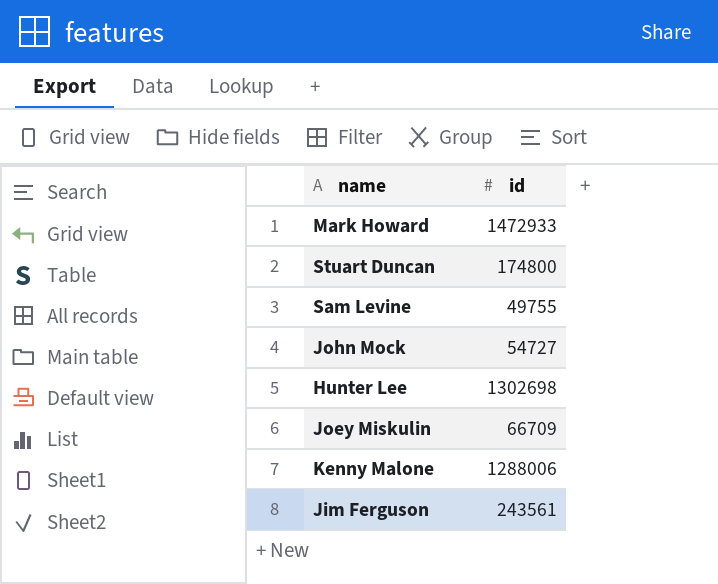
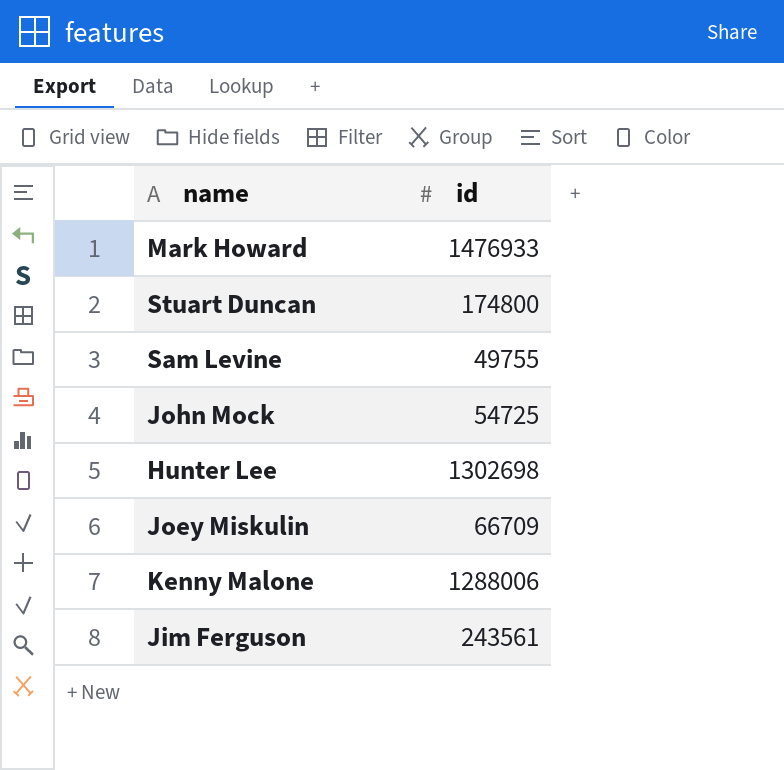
Mark Howard | id: 1472933 -> 1476933
John Mock | id: 54727 -> 54725

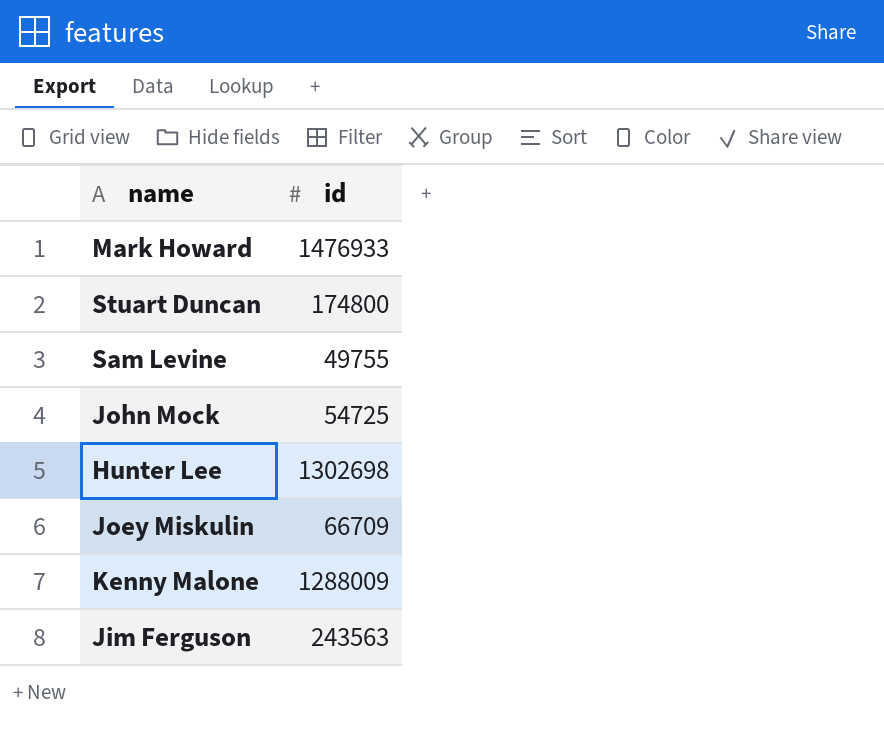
Kenny Malone | id: 1288006 -> 1288009
Jim Ferguson | id: 243561 -> 243563

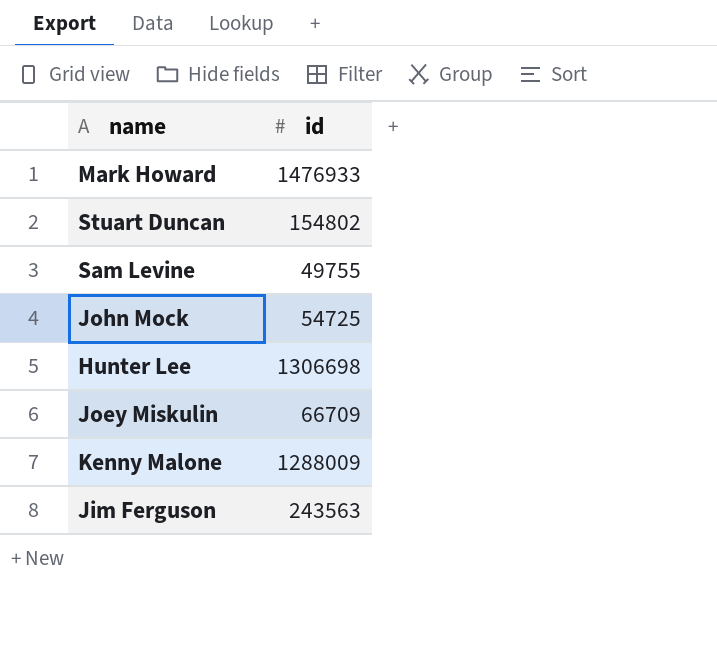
Stuart Duncan | id: 174800 -> 154802
Hunter Lee | id: 1302698 -> 1306698

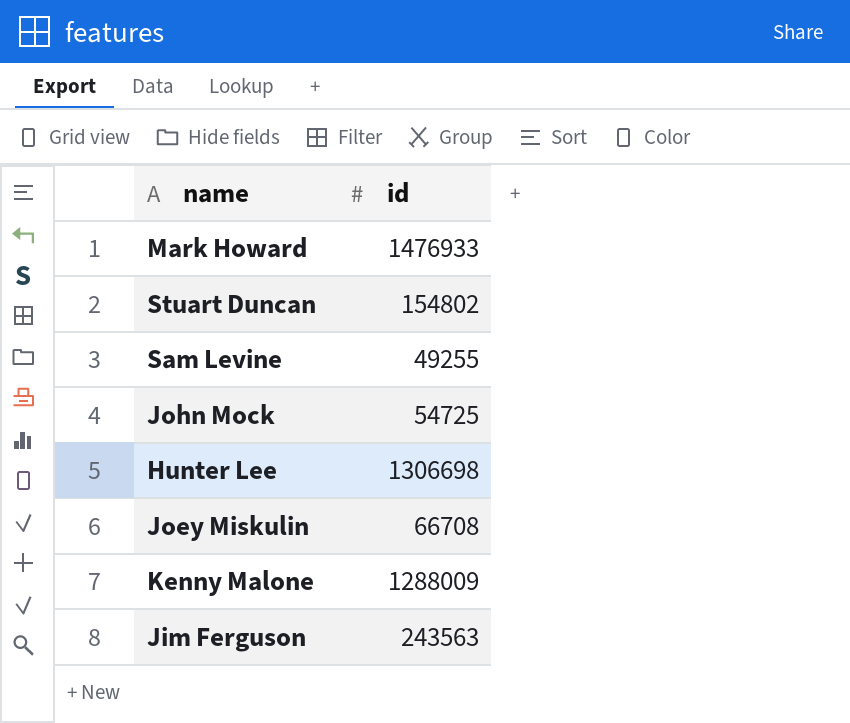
Sam Levine | id: 49755 -> 49255
Joey Miskulin | id: 66709 -> 66708

